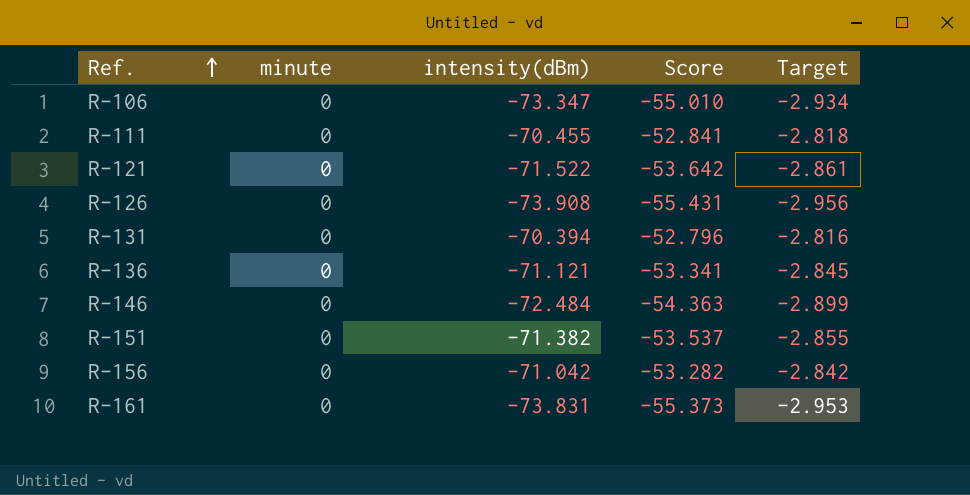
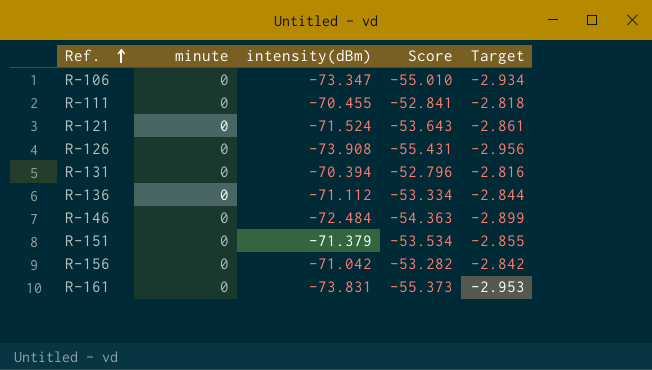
R-121 | intensity(dBm): -71.522 -> -71.524
R-121 | Score: -53.642 -> -53.643
R-136 | intensity(dBm): -71.121 -> -71.112
R-136 | Score: -53.341 -> -53.334
R-136 | Target: -2.845 -> -2.844
R-151 | intensity(dBm): -71.382 -> -71.379
R-151 | Score: -53.537 -> -53.534

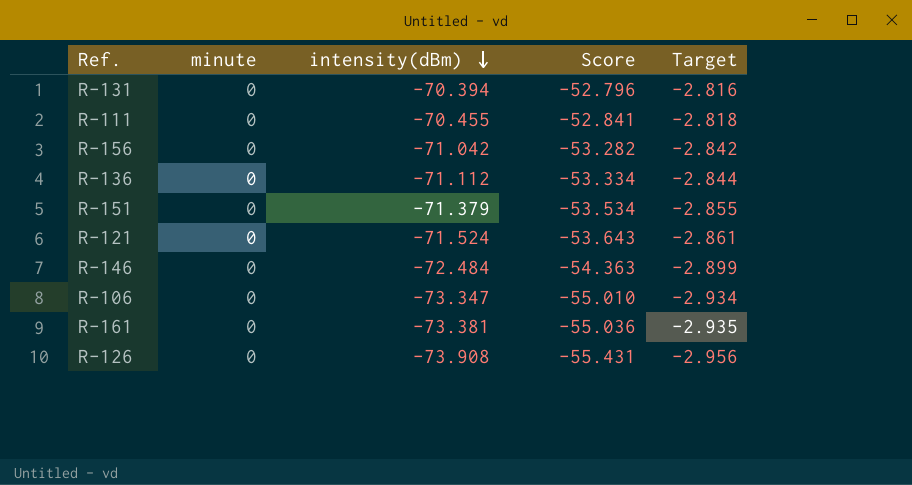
row order: Ref. ascending -> intensity(dBm) descending
R-161 | intensity(dBm): -73.831 -> -73.381
R-161 | Score: -55.373 -> -55.036
R-161 | Target: -2.953 -> -2.935

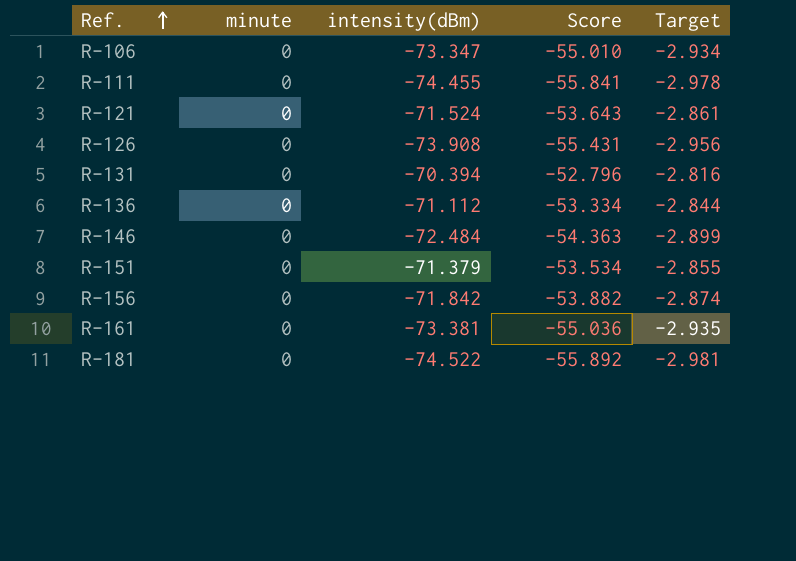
row order: intensity(dBm) descending -> Ref. ascending
R-111 | intensity(dBm): -70.455 -> -74.455
R-111 | Score: -52.841 -> -55.841
R-111 | Target: -2.818 -> -2.978
R-156 | intensity(dBm): -71.042 -> -71.842
R-156 | Score: -53.282 -> -53.882
R-156 | Target: -2.842 -> -2.874
row R-181: none -> 0 | -74.522 | -55.892 | -2.981

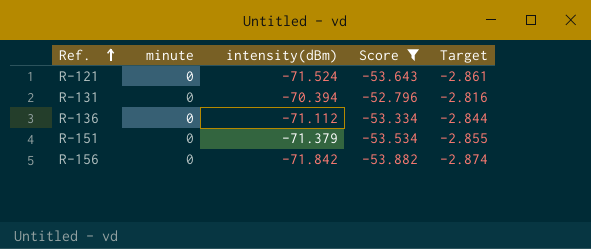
filter: none -> Score >= -53.882

